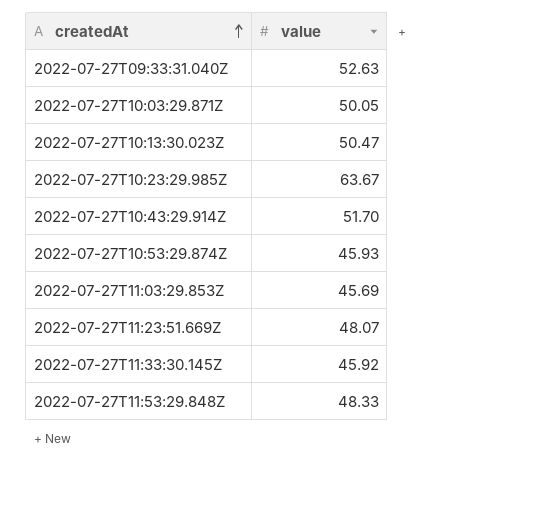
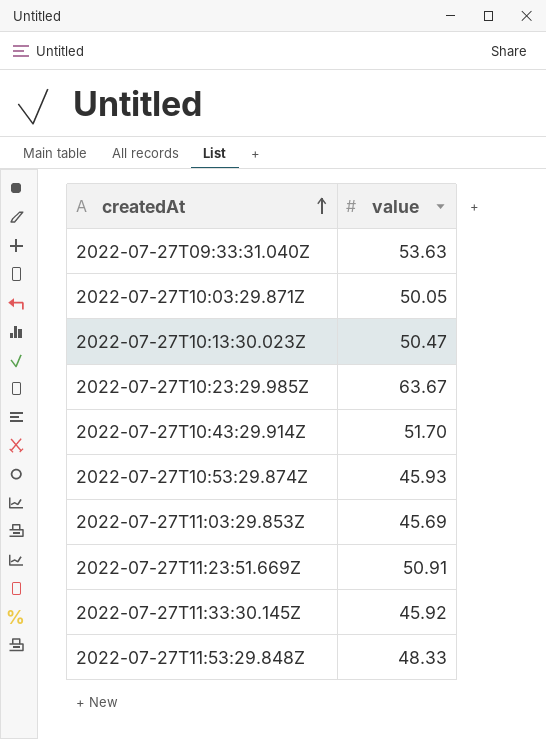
2022-07-27T09:33:31.040Z | value: 52.63 -> 53.63
2022-07-27T11:23:51.669Z | value: 48.07 -> 50.91

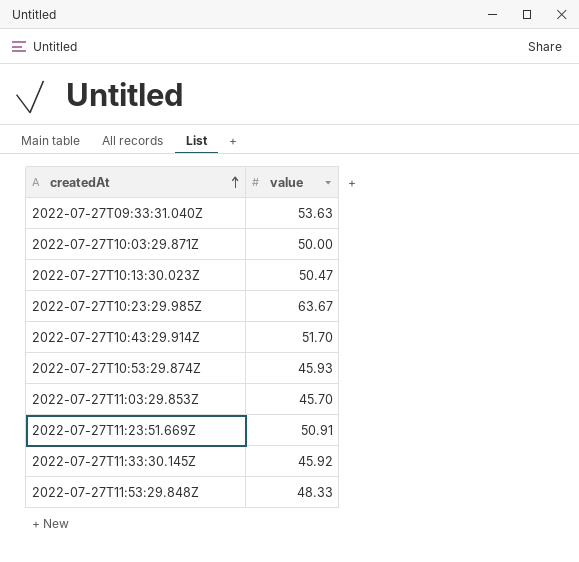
2022-07-27T10:03:29.871Z | value: 50.05 -> 50.00
2022-07-27T11:03:29.853Z | value: 45.69 -> 45.70

